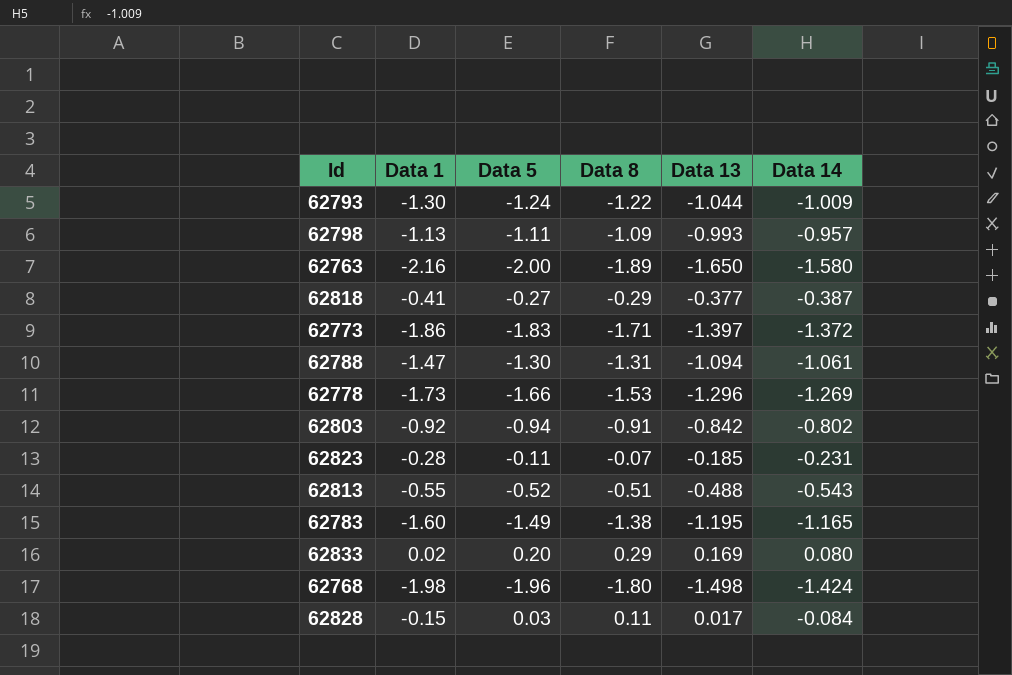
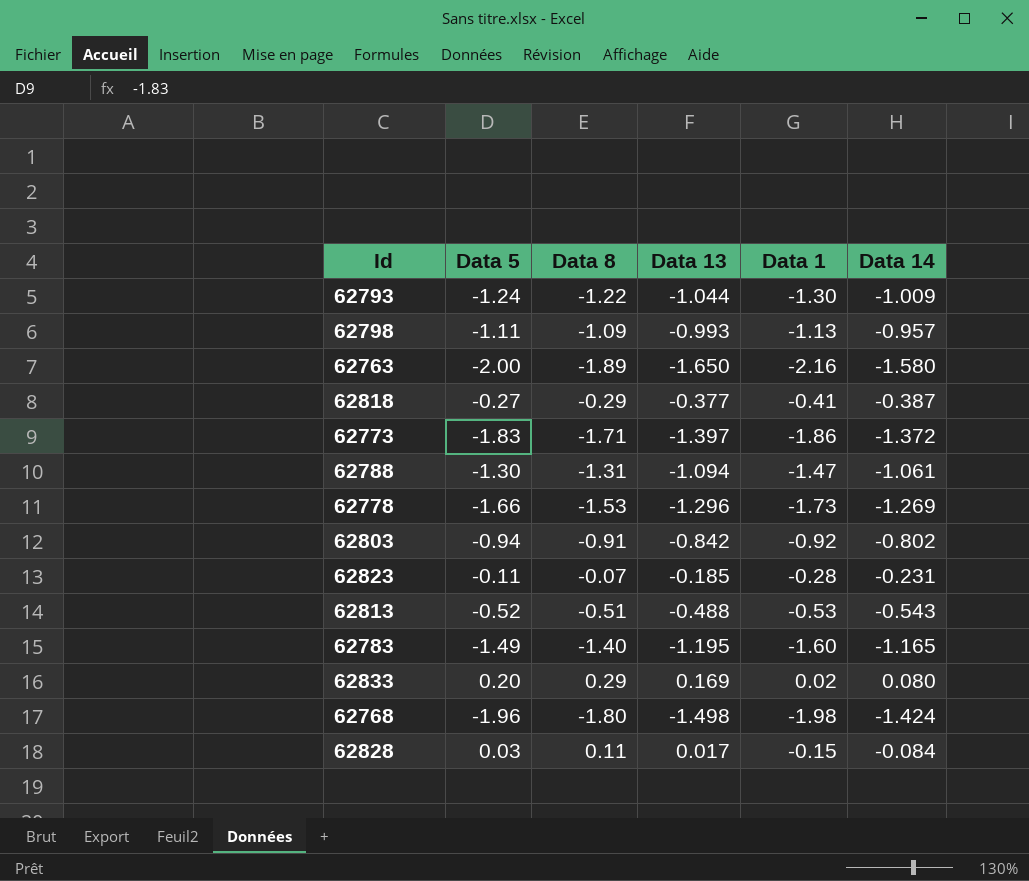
column Data 1 | position: 2 -> 5
62813 | Data 1: -0.55 -> -0.53
62783 | Data 8: -1.38 -> -1.40

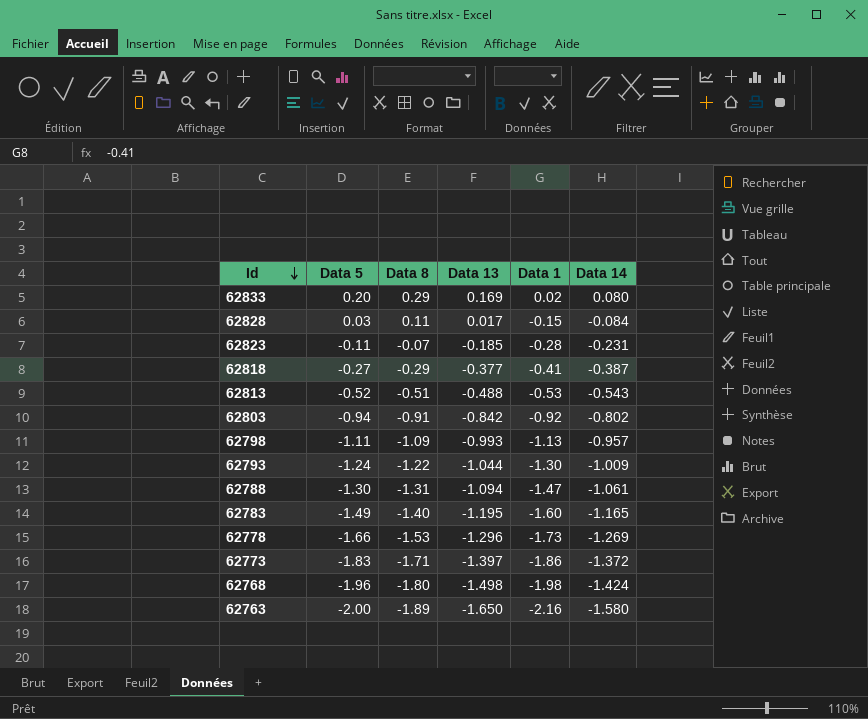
row order: none -> Id descending

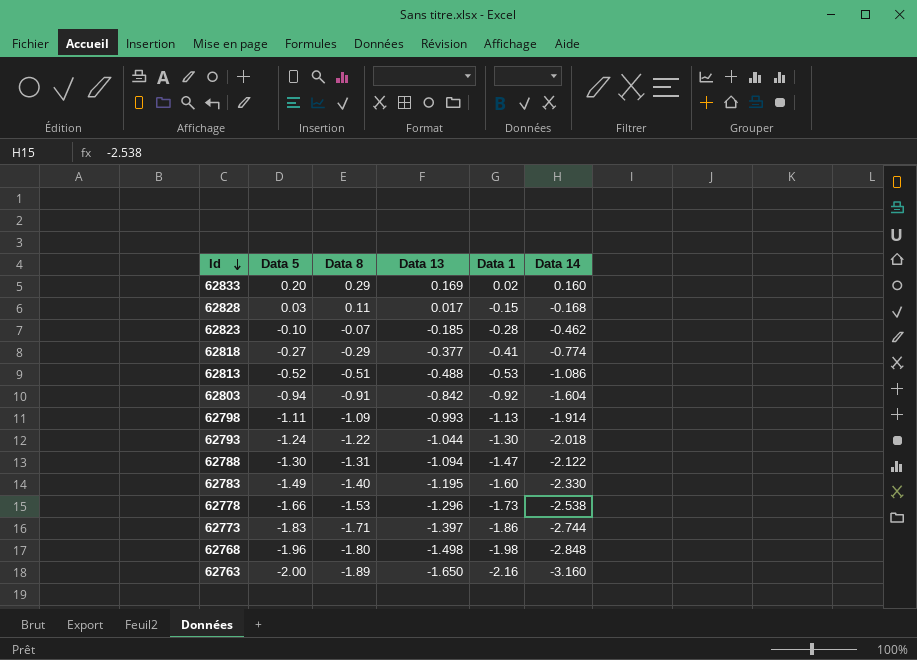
62833 | Data 14: 0.080 -> 0.160
62828 | Data 14: -0.084 -> -0.168
62823 | Data 5: -0.11 -> -0.10
62823 | Data 14: -0.231 -> -0.462
62818 | Data 14: -0.387 -> -0.774
62813 | Data 14: -0.543 -> -1.086
62803 | Data 14: -0.802 -> -1.604
62798 | Data 14: -0.957 -> -1.914
62793 | Data 14: -1.009 -> -2.018
62788 | Data 14: -1.061 -> -2.122
62783 | Data 14: -1.165 -> -2.330
62778 | Data 14: -1.269 -> -2.538
62773 | Data 14: -1.372 -> -2.744
62768 | Data 14: -1.424 -> -2.848
62763 | Data 14: -1.580 -> -3.160

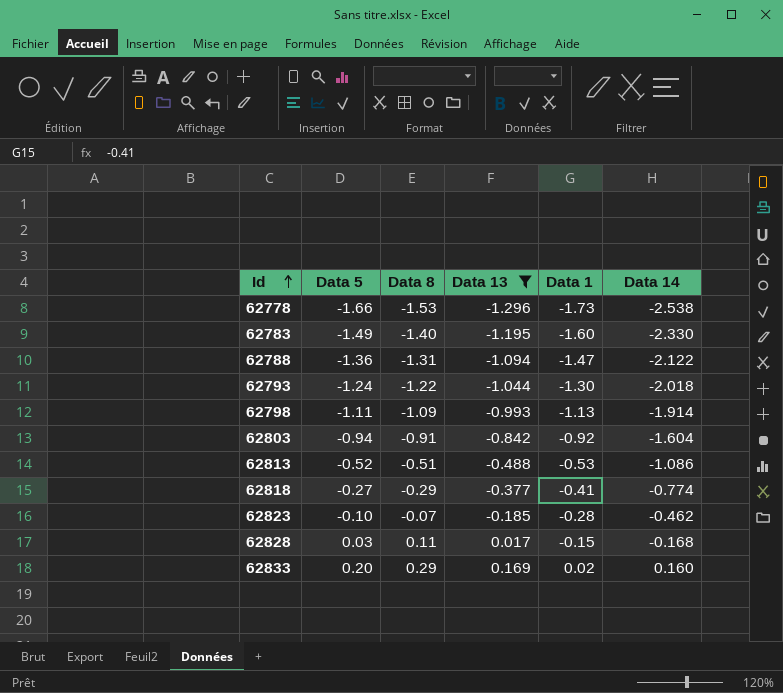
filter: none -> Data 13 >= -1.296
row order: Id descending -> Id ascending
62788 | Data 5: -1.30 -> -1.36

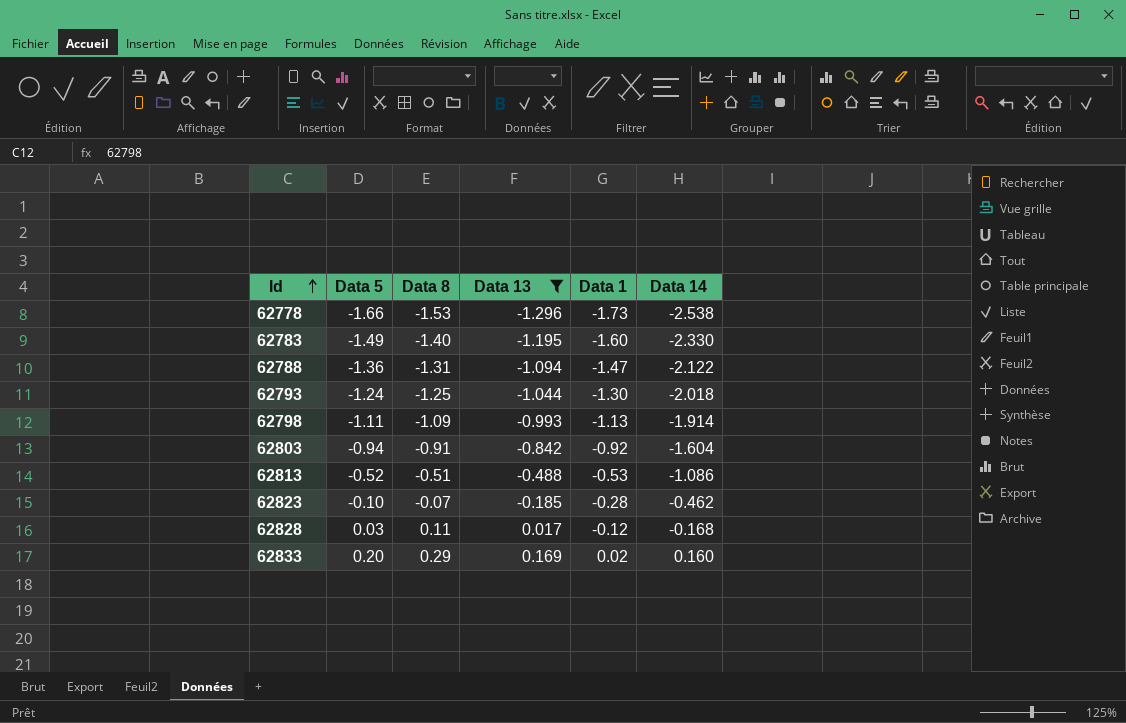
row 62818: -0.27 | -0.29 | -0.377 | -0.41 | -0.774 -> none
62793 | Data 8: -1.22 -> -1.25
62828 | Data 1: -0.15 -> -0.12

